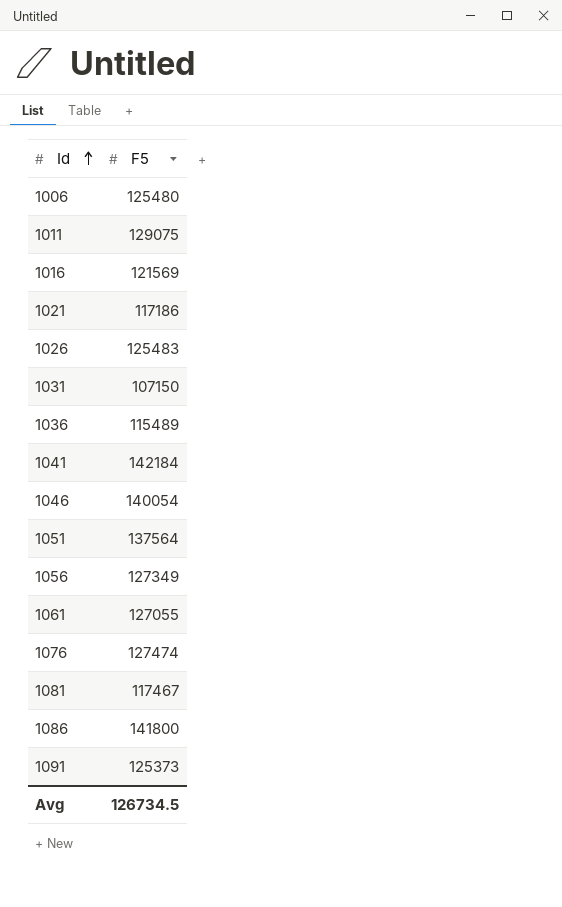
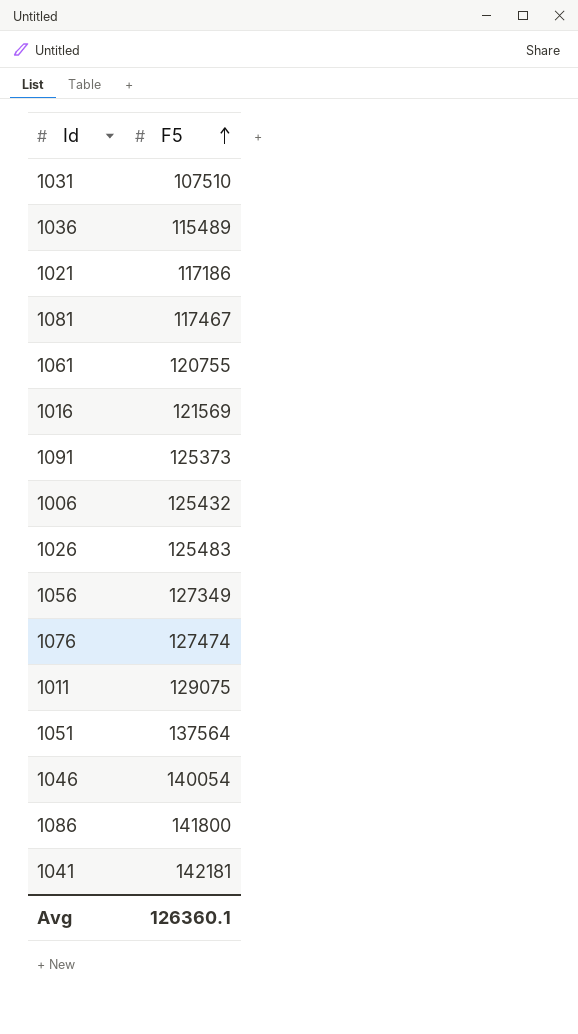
row order: Id ascending -> F5 ascending
1031 | F5: 107150 -> 107510
1061 | F5: 127055 -> 120755
1006 | F5: 125480 -> 125432
1041 | F5: 142184 -> 142181
Avg | F5: 126734.5 -> 126360.1

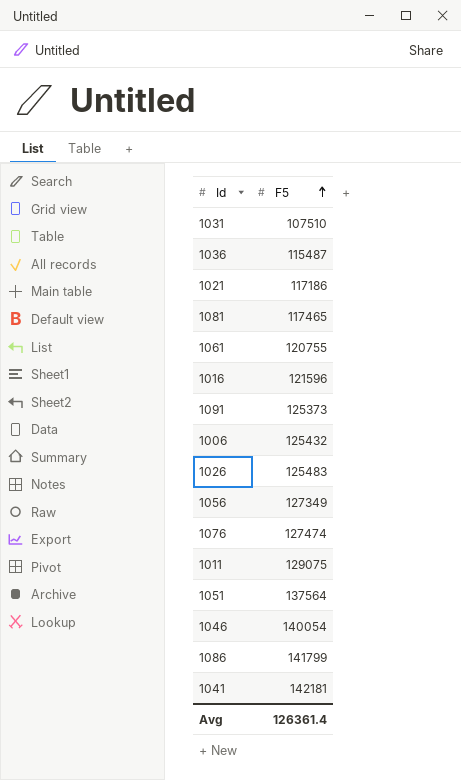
1036 | F5: 115489 -> 115487
1081 | F5: 117467 -> 117465
1016 | F5: 121569 -> 121596
1086 | F5: 141800 -> 141799
Avg | F5: 126360.1 -> 126361.4

